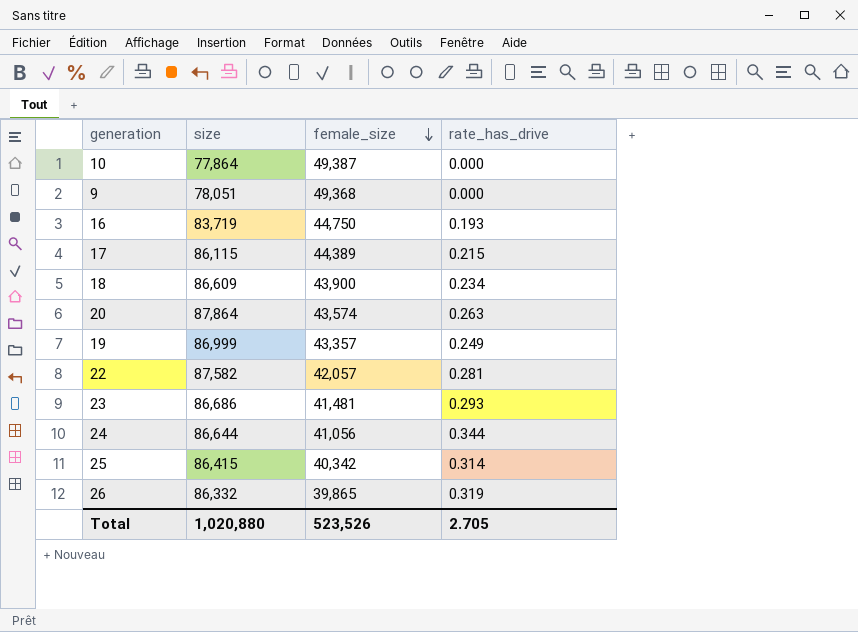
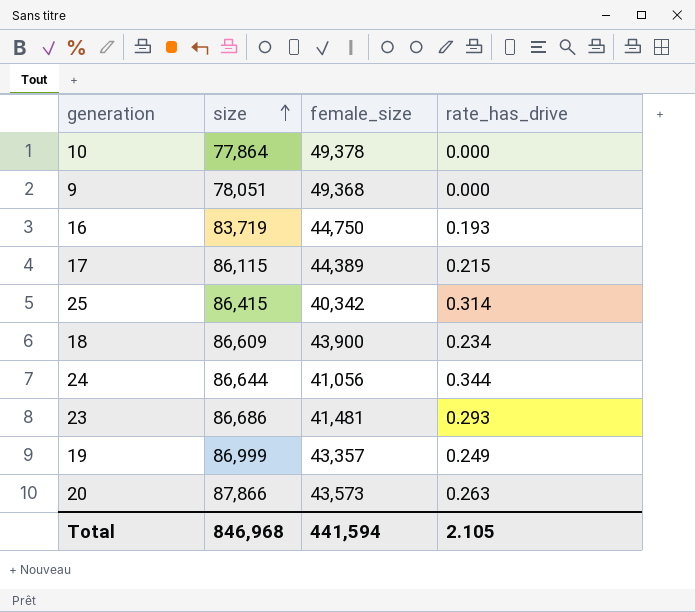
row order: female_size descending -> size ascending
row 22: 87,582 | 42,057 | 0.281 -> none
row 26: 86,332 | 39,865 | 0.319 -> none
10 | female_size: 49,387 -> 49,378
20 | size: 87,864 -> 87,866
20 | female_size: 43,574 -> 43,573
Total | size: 1,020,880 -> 846,968
Total | female_size: 523,526 -> 441,594
Total | rate_has_drive: 2.705 -> 2.105

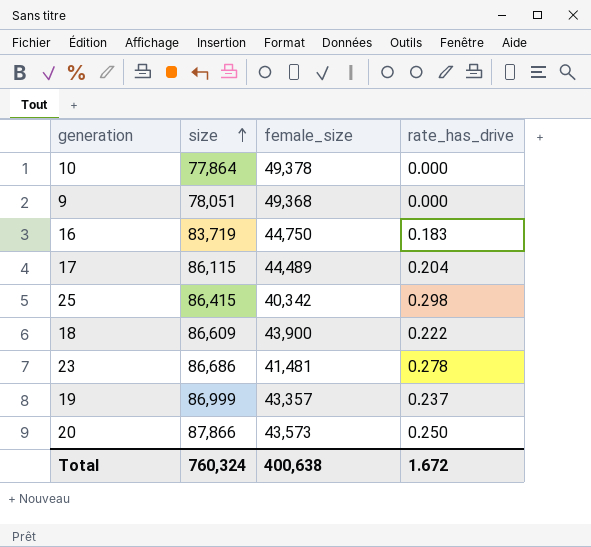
row 24: 86,644 | 41,056 | 0.344 -> none
16 | rate_has_drive: 0.193 -> 0.183
17 | female_size: 44,389 -> 44,489
17 | rate_has_drive: 0.215 -> 0.204
25 | rate_has_drive: 0.314 -> 0.298
18 | rate_has_drive: 0.234 -> 0.222
23 | rate_has_drive: 0.293 -> 0.278
19 | rate_has_drive: 0.249 -> 0.237
20 | rate_has_drive: 0.263 -> 0.250
Total | size: 846,968 -> 760,324
Total | female_size: 441,594 -> 400,638
Total | rate_has_drive: 2.105 -> 1.672

